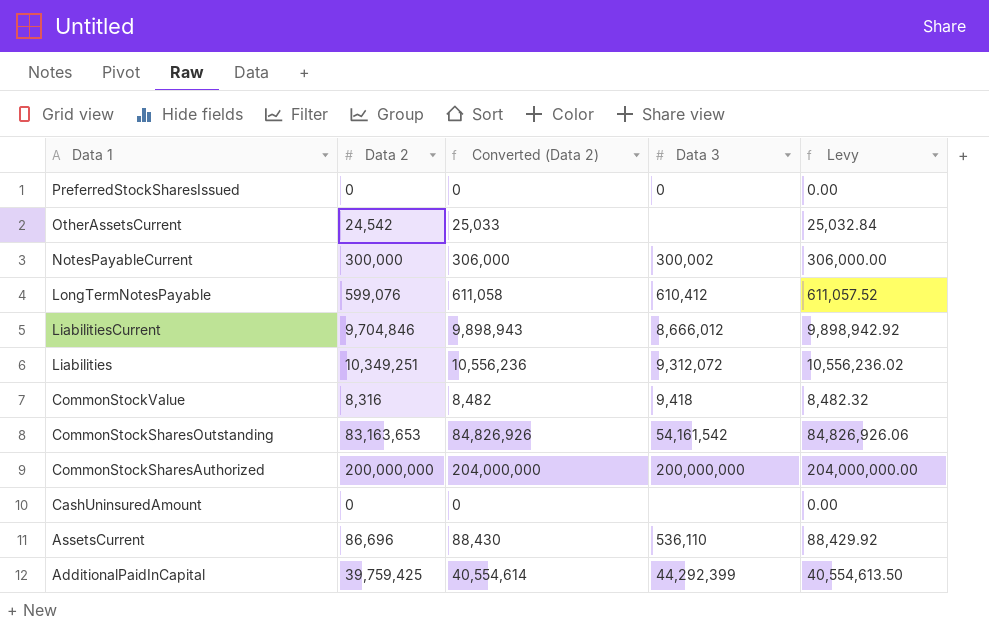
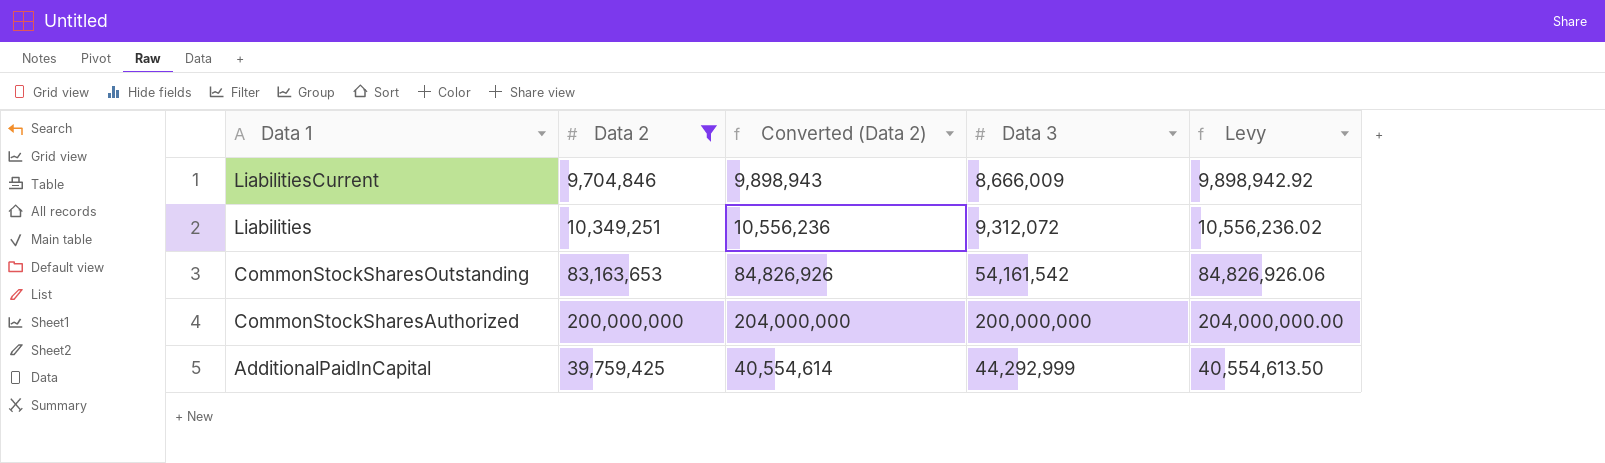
filter: none -> Data 2 >= 9,704,846
LiabilitiesCurrent | Data 3: 8,666,012 -> 8,666,009
AdditionalPaidInCapital | Data 3: 44,292,399 -> 44,292,999

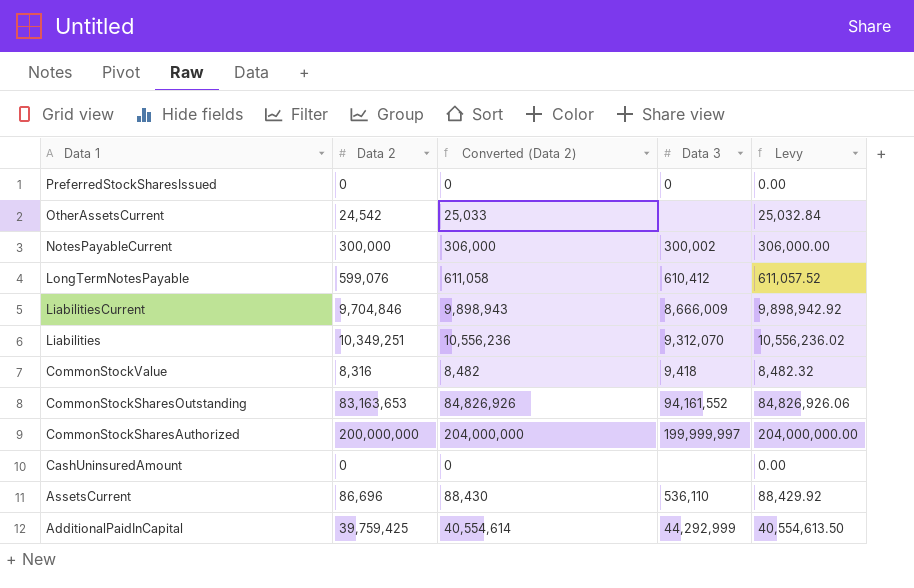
filter: Data 2 >= 9,704,846 -> none
Liabilities | Data 3: 9,312,072 -> 9,312,070
CommonStockSharesOutstanding | Data 3: 54,161,542 -> 94,161,552
CommonStockSharesAuthorized | Data 3: 200,000,000 -> 199,999,997

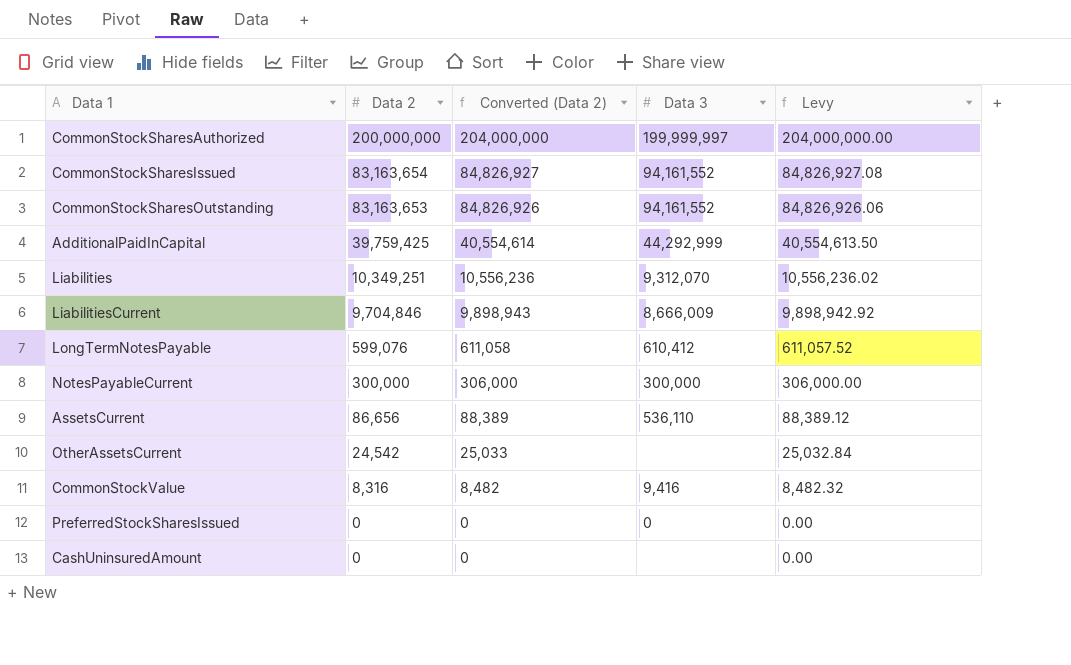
row order: Data 1 descending -> Data 2 descending
row CommonStockSharesIssued: none -> 83,163,654 | 84,826,927 | 94,161,552 | 84,826,927.08
NotesPayableCurrent | Data 3: 300,002 -> 300,000
AssetsCurrent | Data 2: 86,696 -> 86,656
AssetsCurrent | Converted (Data 2): 88,430 -> 88,389
AssetsCurrent | Levy: 88,429.92 -> 88,389.12
CommonStockValue | Data 3: 9,418 -> 9,416

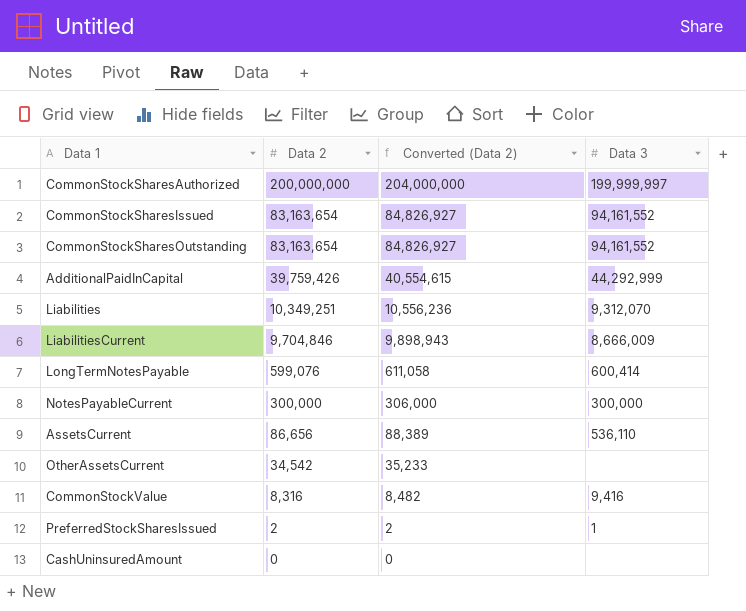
column Levy | formula: [Data 2] * 1.02 -> none
CommonStockSharesOutstanding | Data 2: 83,163,653 -> 83,163,654
CommonStockSharesOutstanding | Converted (Data 2): 84,826,926 -> 84,826,927
AdditionalPaidInCapital | Data 2: 39,759,425 -> 39,759,426
AdditionalPaidInCapital | Converted (Data 2): 40,554,614 -> 40,554,615
LongTermNotesPayable | Data 3: 610,412 -> 600,414
OtherAssetsCurrent | Data 2: 24,542 -> 34,542
OtherAssetsCurrent | Converted (Data 2): 25,033 -> 35,233
PreferredStockSharesIssued | Data 2: 0 -> 2
PreferredStockSharesIssued | Converted (Data 2): 0 -> 2
PreferredStockSharesIssued | Data 3: 0 -> 1

